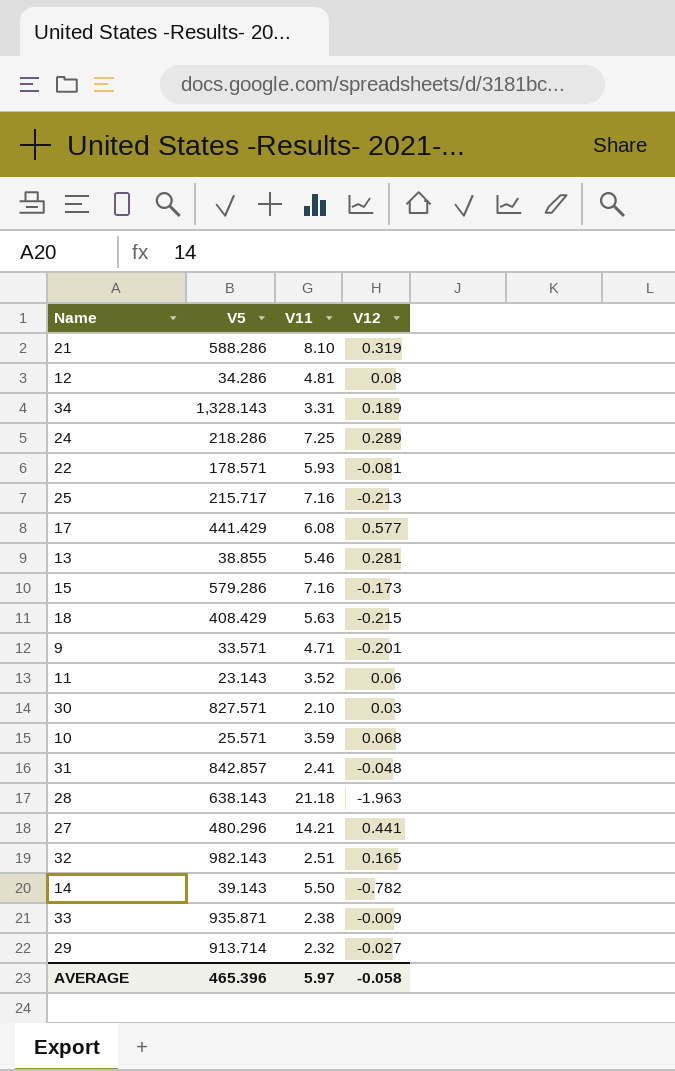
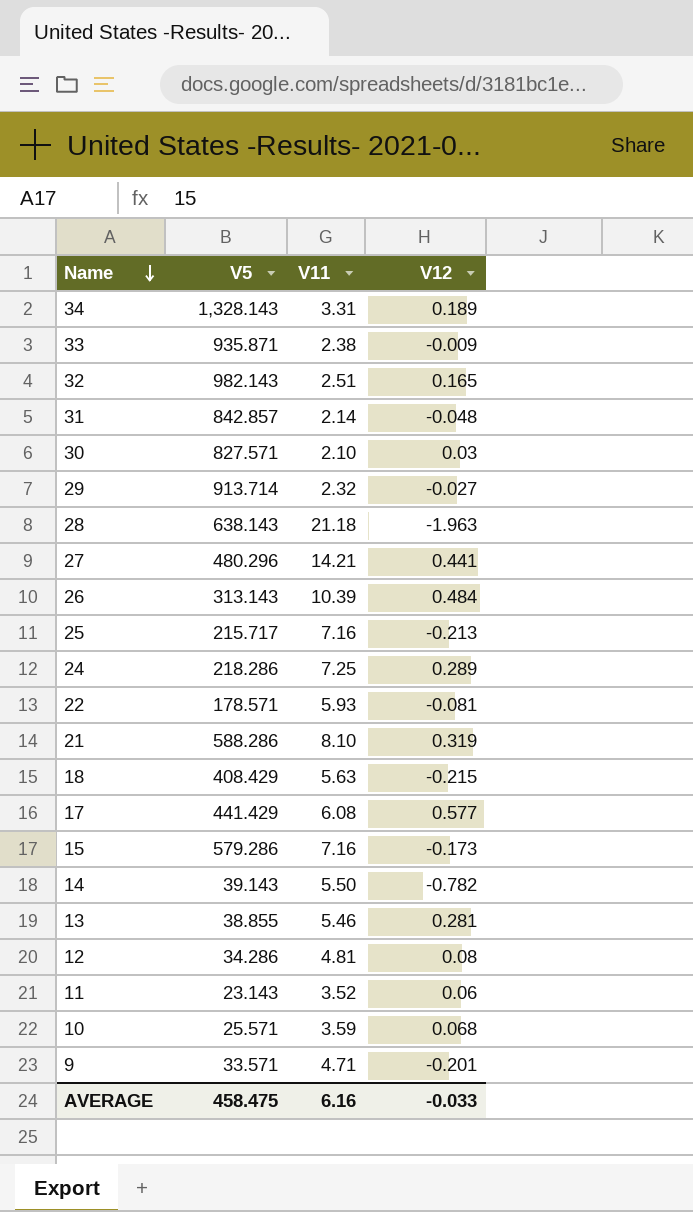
row order: none -> Name descending
31 | V11: 2.41 -> 2.14
row 26: none -> 313.143 | 10.39 | 0.484
AVERAGE | V5: 465.396 -> 458.475
AVERAGE | V11: 5.97 -> 6.16
AVERAGE | V12: -0.058 -> -0.033

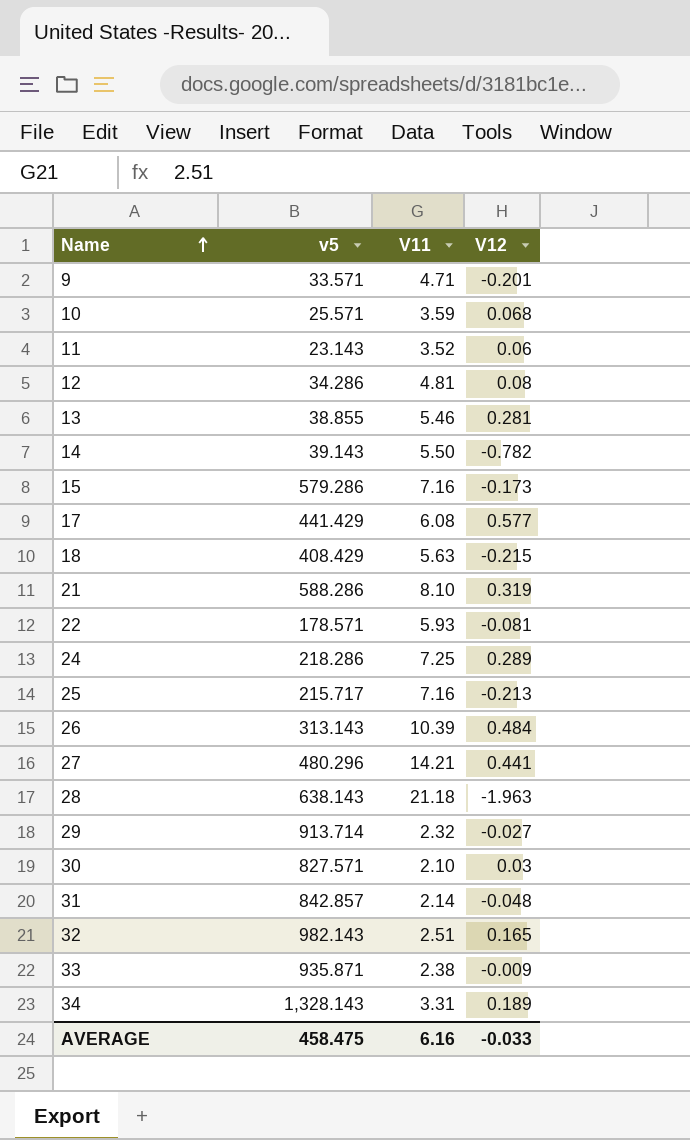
row order: Name descending -> Name ascending
column name: V5 -> v5

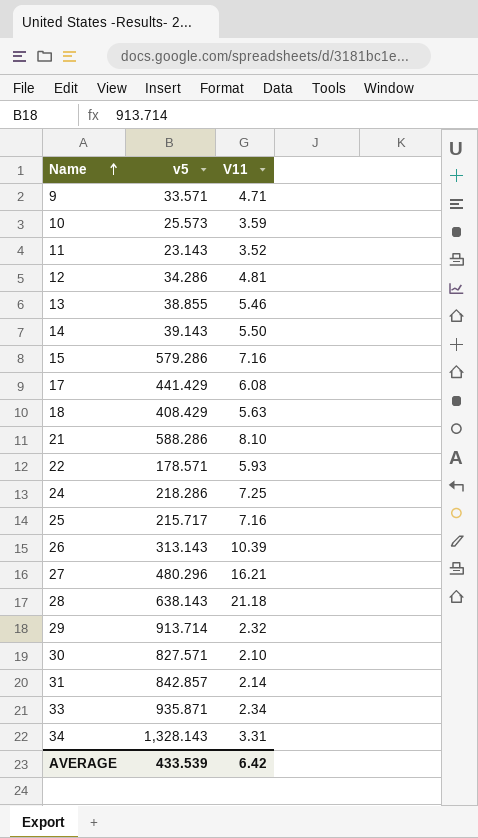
column V12 | position: 4 -> none
row 32: 982.143 | 2.51 | 0.165 -> none
10 | v5: 25.571 -> 25.573
27 | V11: 14.21 -> 16.21
33 | V11: 2.38 -> 2.34
AVERAGE | v5: 458.475 -> 433.539
AVERAGE | V11: 6.16 -> 6.42

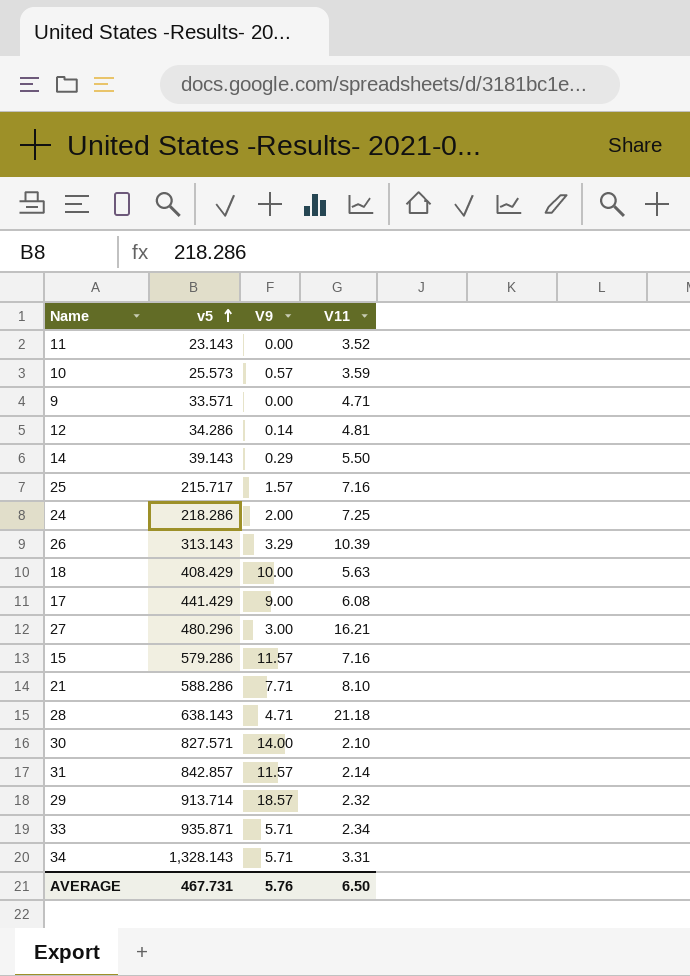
row order: Name ascending -> v5 ascending
column V9 | position: none -> 3
row 13: 38.855 | 5.46 -> none
row 22: 178.571 | 5.93 -> none
AVERAGE | v5: 433.539 -> 467.731
AVERAGE | V11: 6.42 -> 6.50

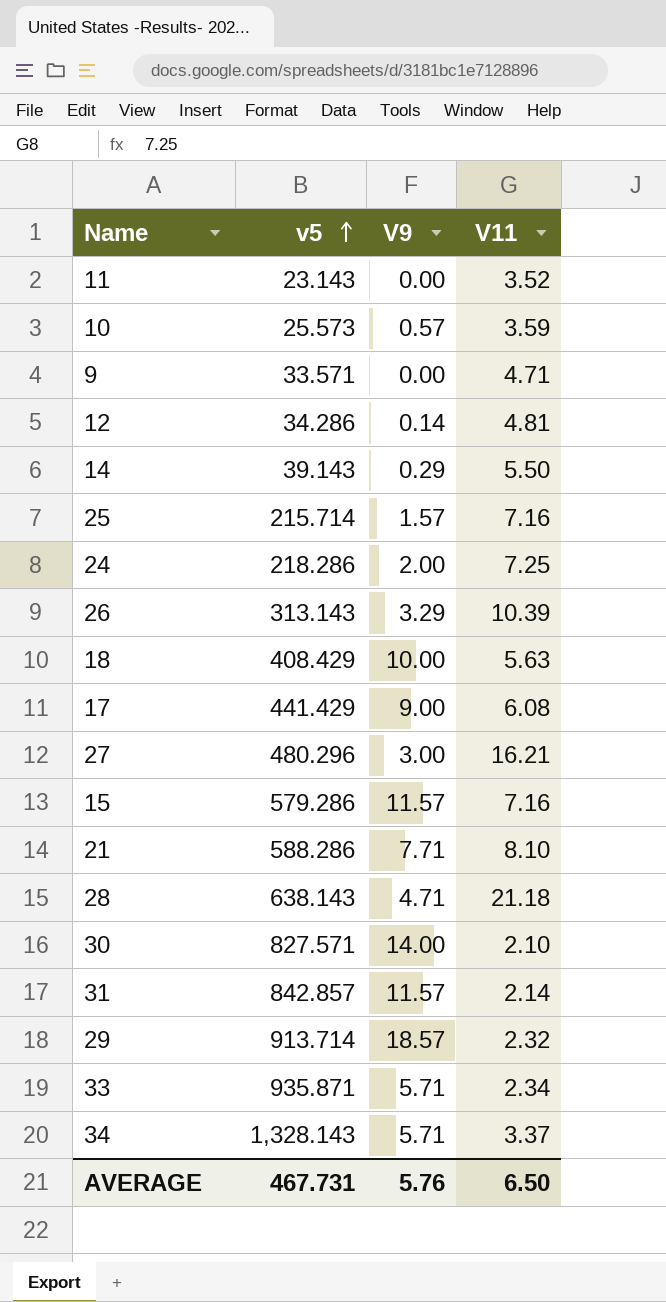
25 | v5: 215.717 -> 215.714
34 | V11: 3.31 -> 3.37

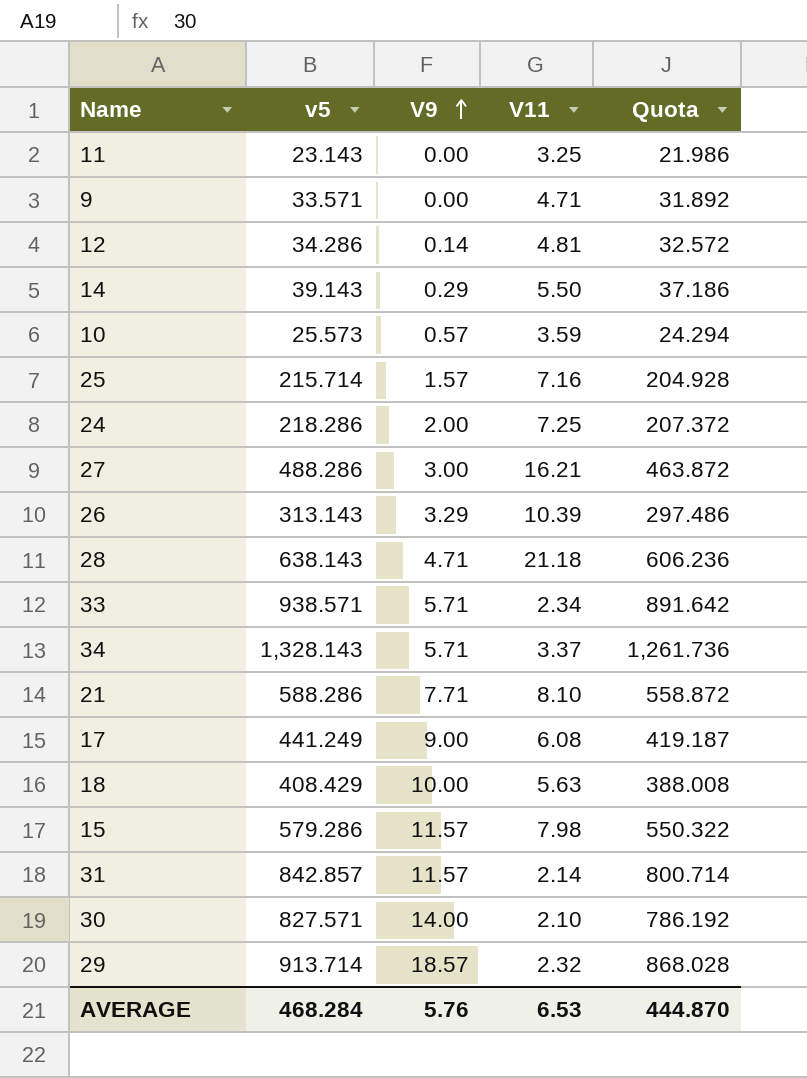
row order: v5 ascending -> V9 ascending
column Quota | formula: none -> [v5] * 0.95
11 | V11: 3.52 -> 3.25
27 | v5: 480.296 -> 488.286
33 | v5: 935.871 -> 938.571
17 | v5: 441.429 -> 441.249
15 | V11: 7.16 -> 7.98
AVERAGE | v5: 467.731 -> 468.284
AVERAGE | V11: 6.50 -> 6.53

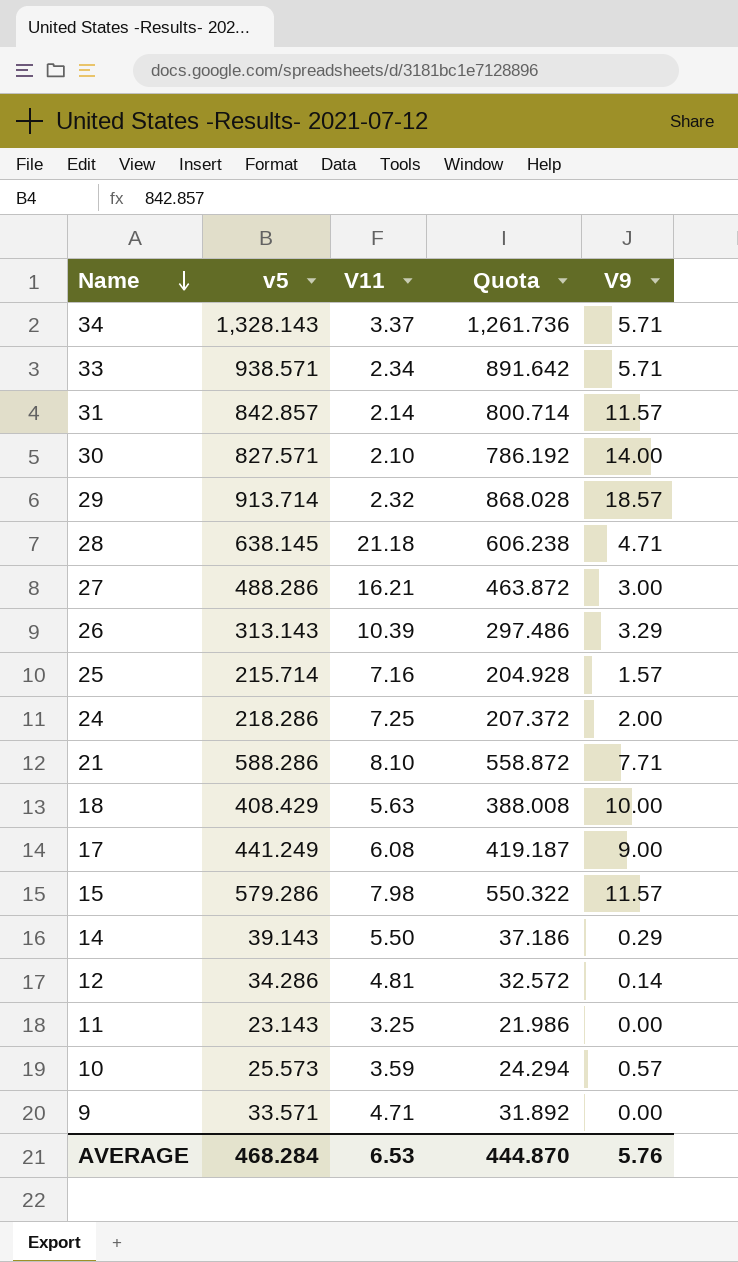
row order: V9 ascending -> Name descending
column V9 | position: 3 -> 5
28 | v5: 638.143 -> 638.145
28 | Quota: 606.236 -> 606.238

